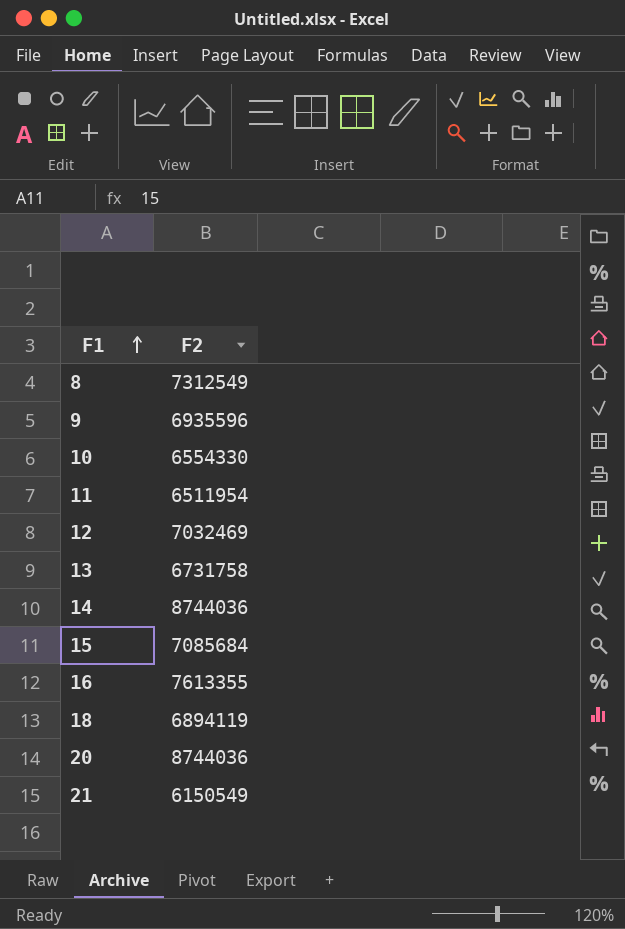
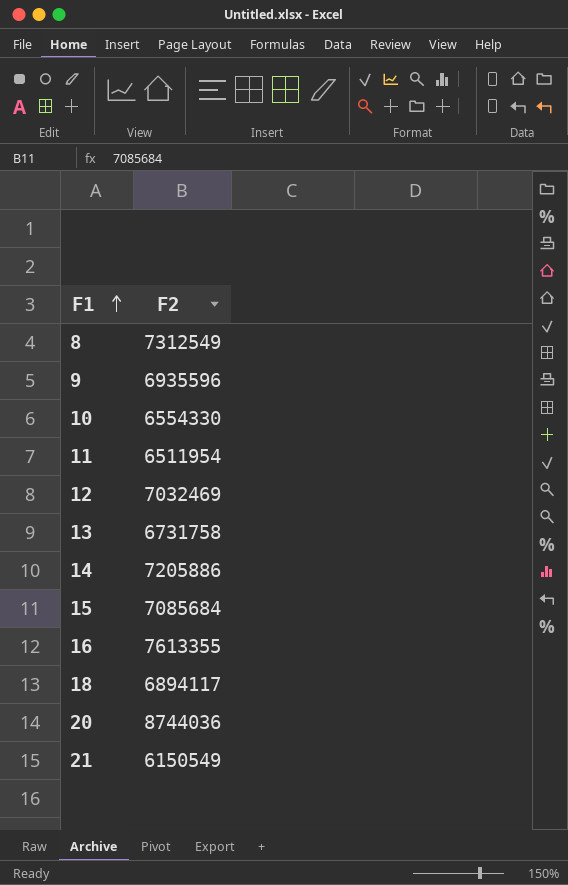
14 | F2: 8744036 -> 7205886
18 | F2: 6894119 -> 6894117

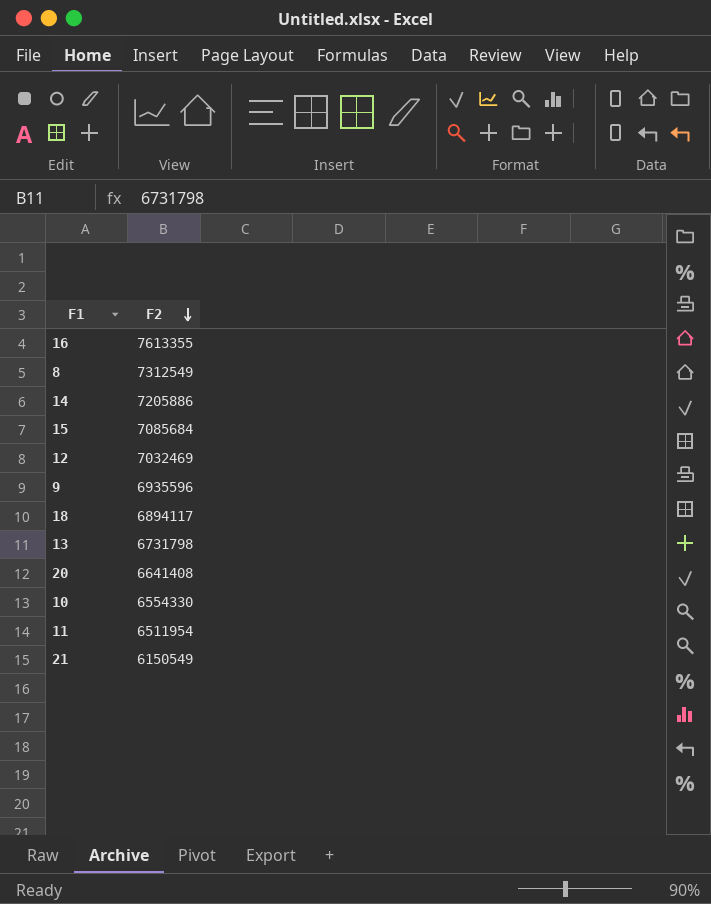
row order: F1 ascending -> F2 descending
13 | F2: 6731758 -> 6731798
20 | F2: 8744036 -> 6641408

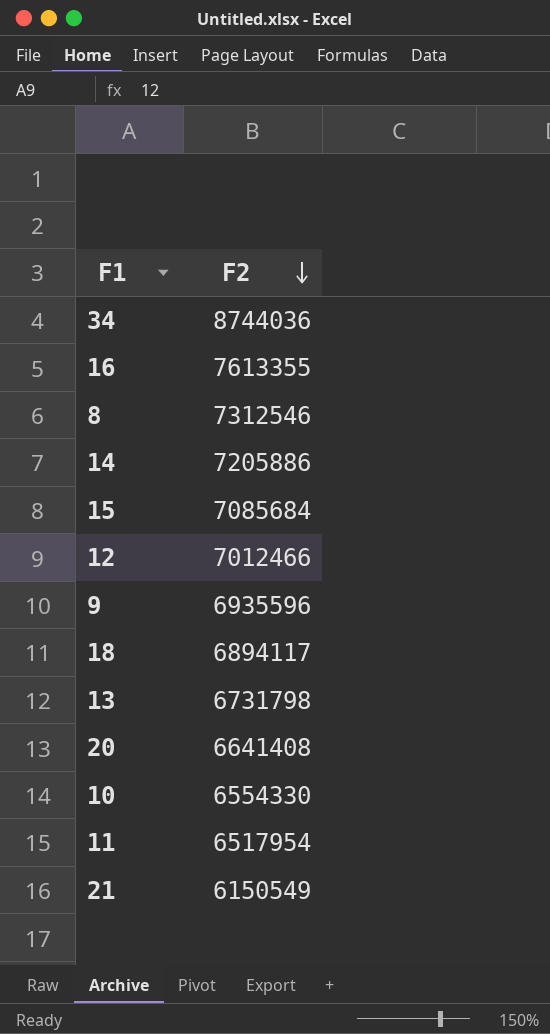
row 34: none -> 8744036
8 | F2: 7312549 -> 7312546
12 | F2: 7032469 -> 7012466
11 | F2: 6511954 -> 6517954

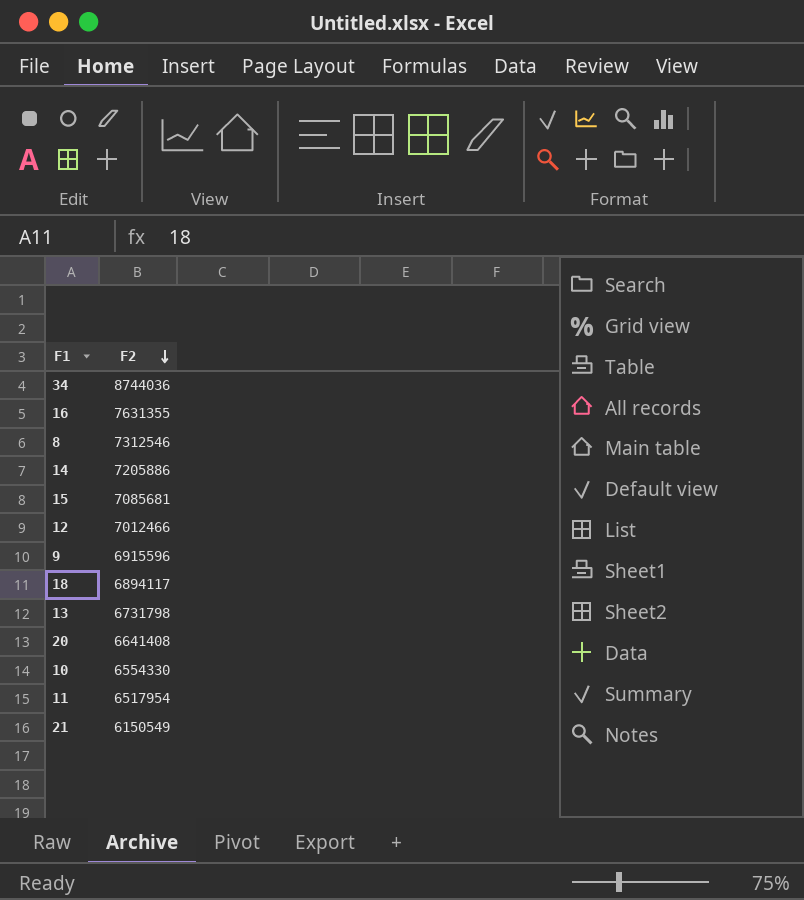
16 | F2: 7613355 -> 7631355
15 | F2: 7085684 -> 7085681
9 | F2: 6935596 -> 6915596

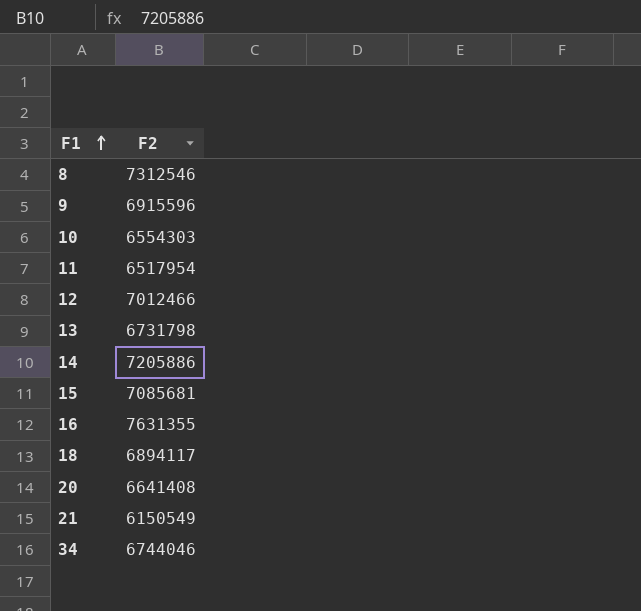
row order: F2 descending -> F1 ascending
10 | F2: 6554330 -> 6554303
34 | F2: 8744036 -> 6744046

